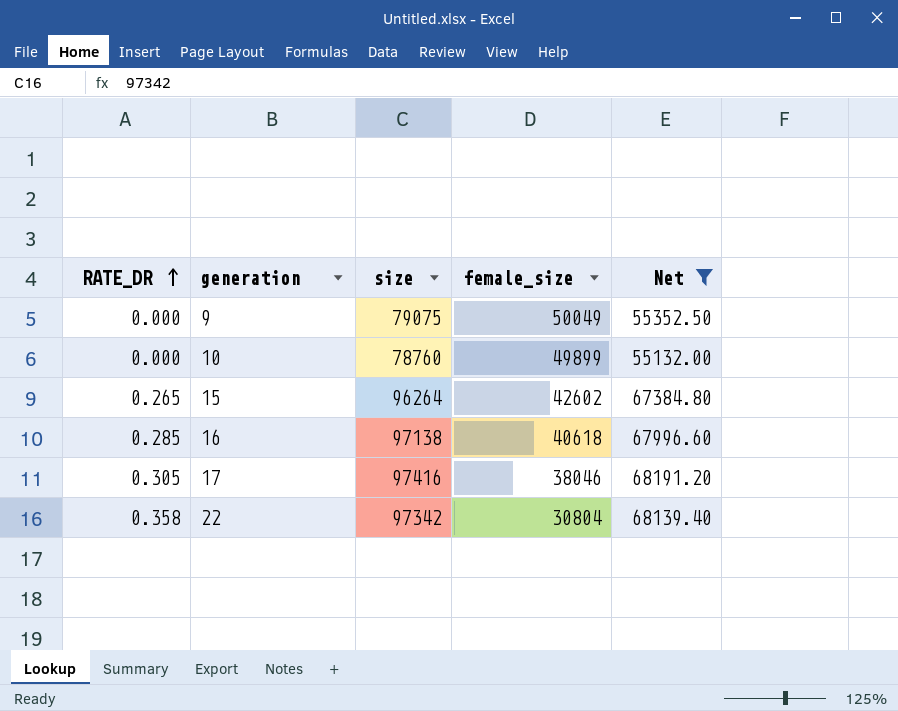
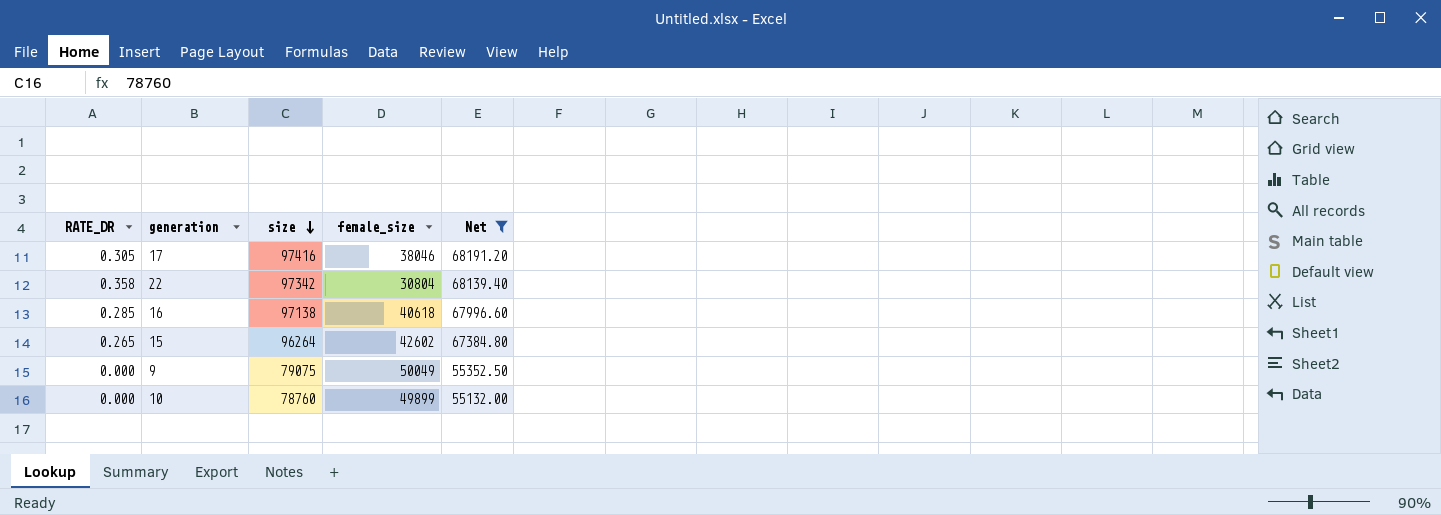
row order: RATE_DR ascending -> size descending

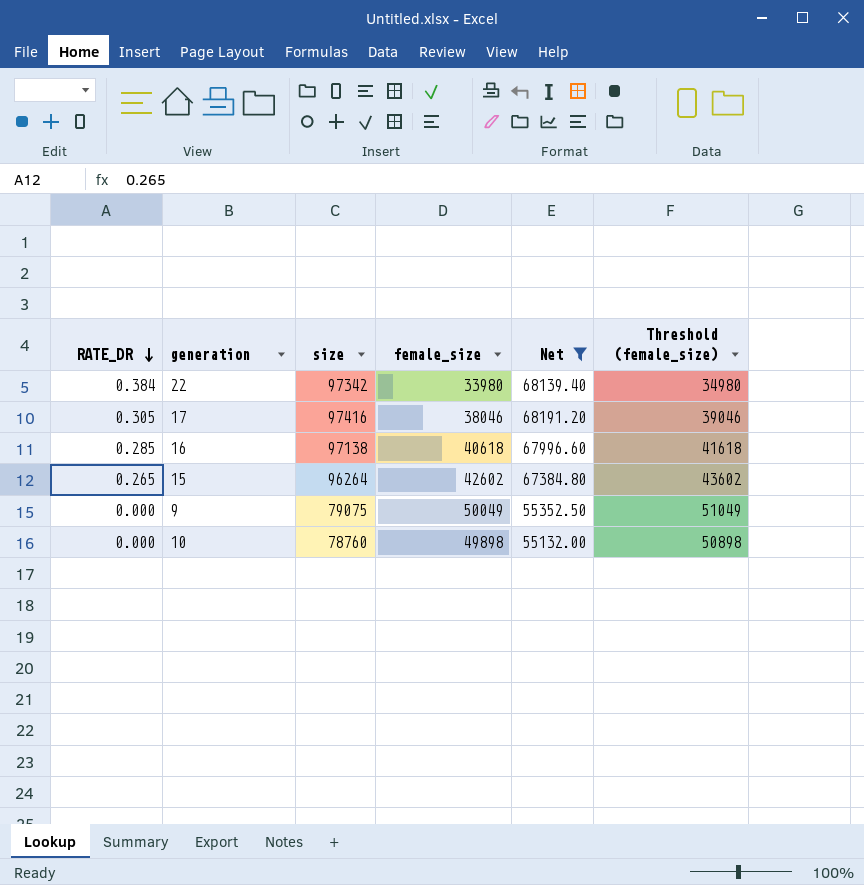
row order: size descending -> RATE_DR descending
column Threshold (female_size) | formula: none -> [female_size] + 1000
22 | RATE_DR: 0.358 -> 0.384
22 | female_size: 30804 -> 33980
10 | female_size: 49899 -> 49898

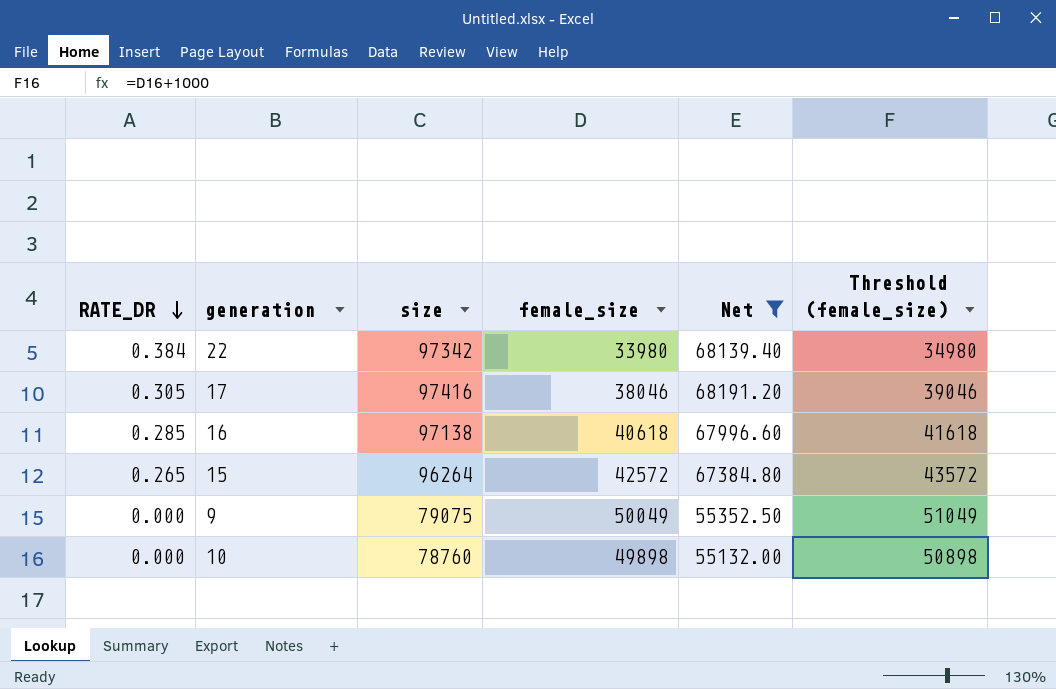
15 | female_size: 42602 -> 42572
15 | Threshold (female_size): 43602 -> 43572

